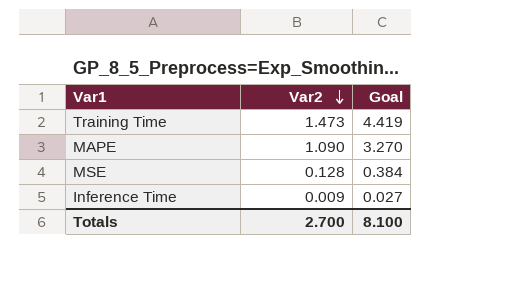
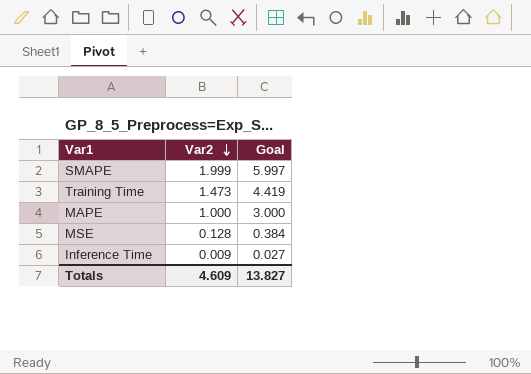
row SMAPE: none -> 1.999 | 5.997
MAPE | Var2: 1.090 -> 1.000
MAPE | Goal: 3.270 -> 3.000
Totals | Var2: 2.700 -> 4.609
Totals | Goal: 8.100 -> 13.827

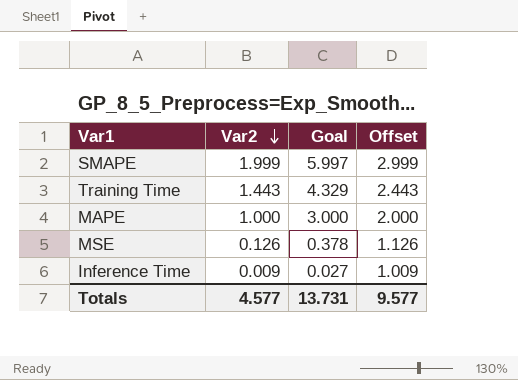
column Offset | formula: none -> [Var2] + 1
Training Time | Var2: 1.473 -> 1.443
Training Time | Goal: 4.419 -> 4.329
MSE | Var2: 0.128 -> 0.126
MSE | Goal: 0.384 -> 0.378
Totals | Var2: 4.609 -> 4.577
Totals | Goal: 13.827 -> 13.731

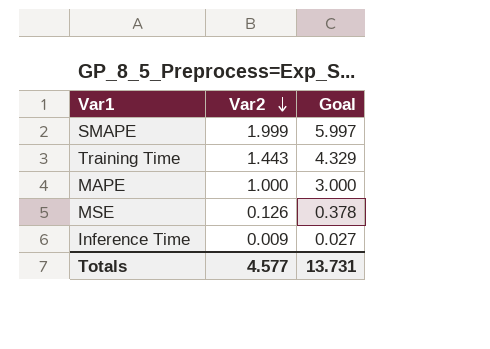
column Offset | formula: [Var2] + 1 -> none

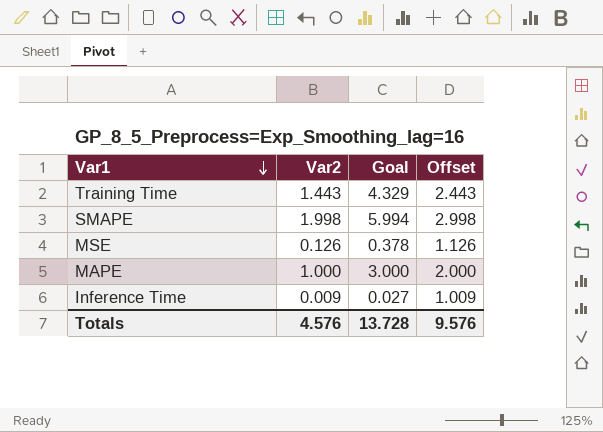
row order: Var2 descending -> Var1 descending
column Offset | formula: none -> [Var2] + 1
SMAPE | Var2: 1.999 -> 1.998
SMAPE | Goal: 5.997 -> 5.994
Totals | Var2: 4.577 -> 4.576
Totals | Goal: 13.731 -> 13.728

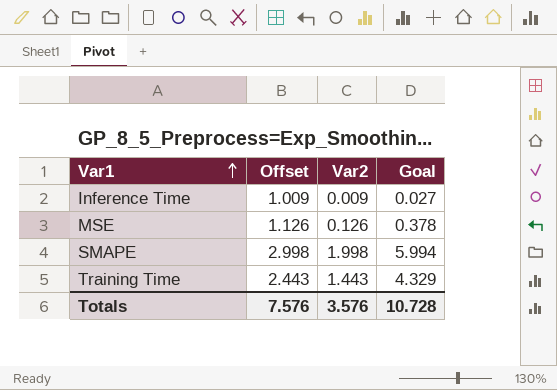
row order: Var1 descending -> Var1 ascending
column Offset | position: 4 -> 2
row MAPE: 1.000 | 3.000 | 2.000 -> none
Totals | Offset: 9.576 -> 7.576
Totals | Var2: 4.576 -> 3.576
Totals | Goal: 13.728 -> 10.728

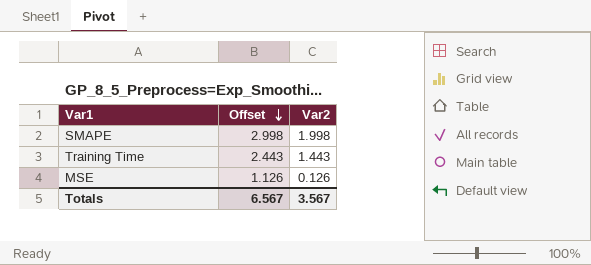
row order: Var1 ascending -> Offset descending
column Goal | formula: [Var2] * 3 -> none
row Inference Time: 1.009 | 0.009 | 0.027 -> none
Totals | Offset: 7.576 -> 6.567
Totals | Var2: 3.576 -> 3.567

